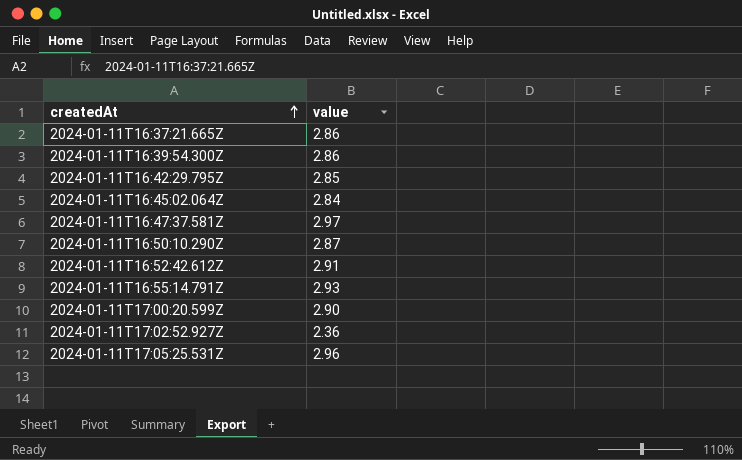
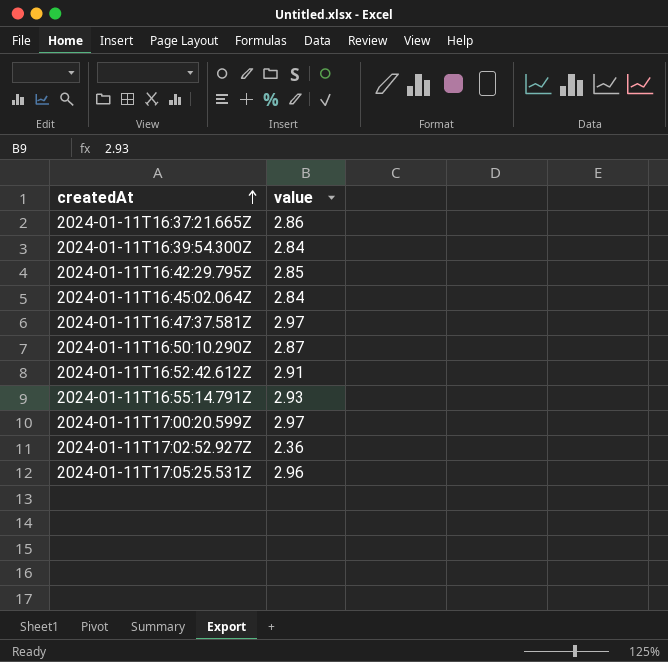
2024-01-11T16:39:54.300Z | value: 2.86 -> 2.84
2024-01-11T17:00:20.599Z | value: 2.90 -> 2.97

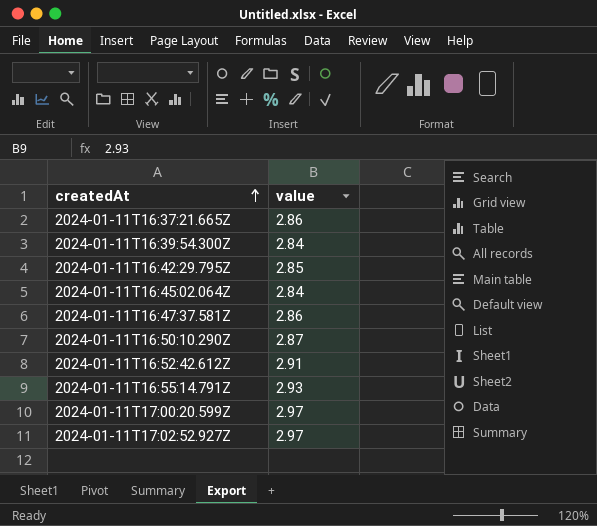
row 2024-01-11T17:05:25.531Z: 2.96 -> none
2024-01-11T16:47:37.581Z | value: 2.97 -> 2.86
2024-01-11T17:02:52.927Z | value: 2.36 -> 2.97

